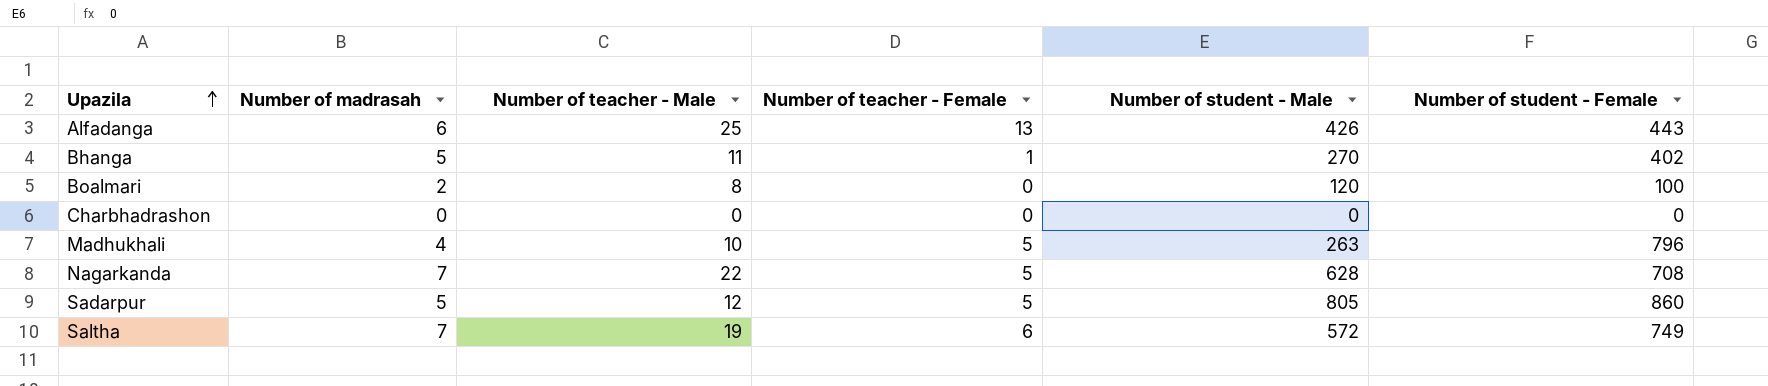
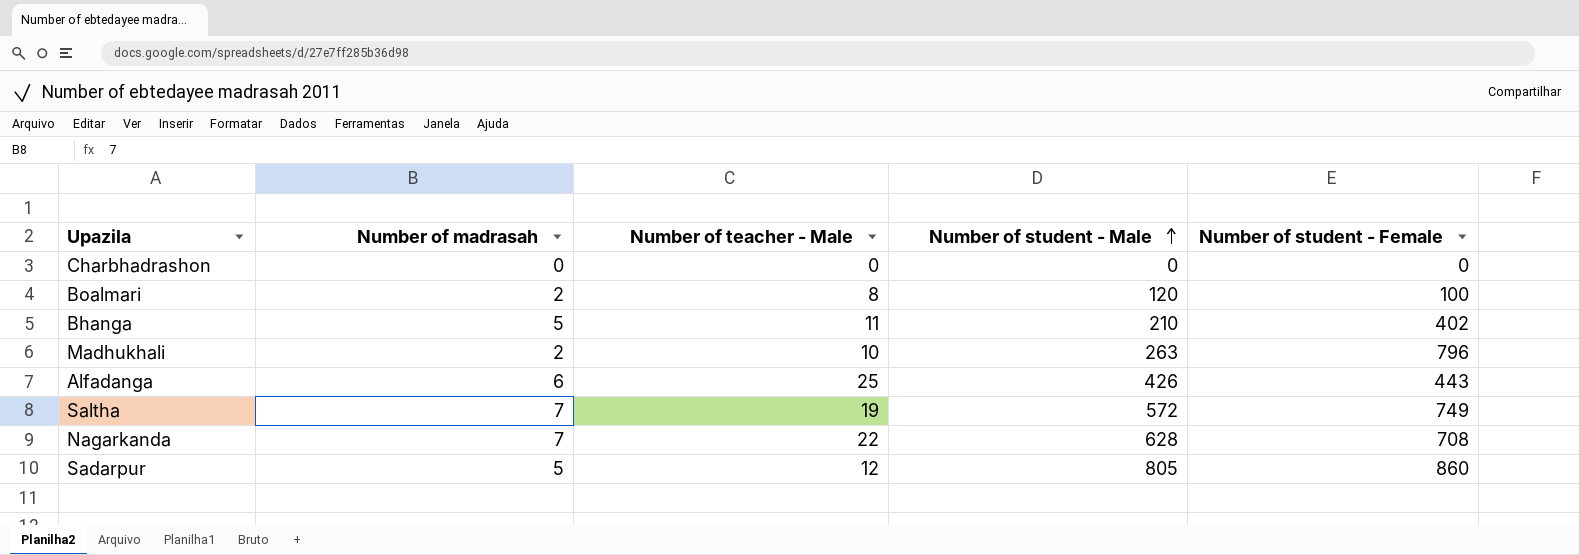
row order: Upazila ascending -> Number of student - Male ascending
column Number of teacher - Female | position: 4 -> none
Bhanga | Number of student - Male: 270 -> 210
Madhukhali | Number of madrasah: 4 -> 2

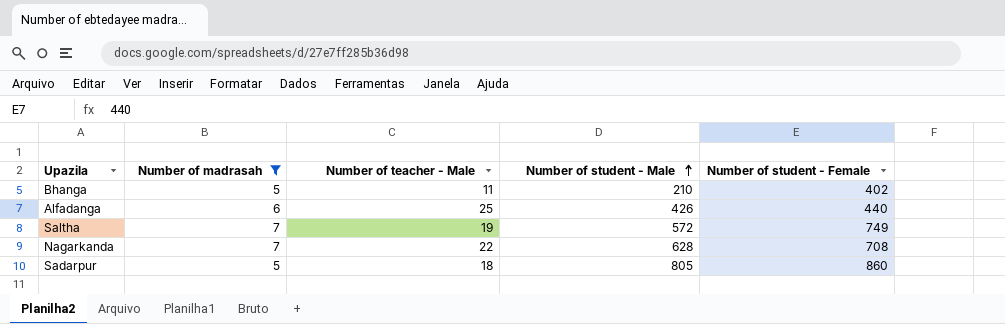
filter: none -> Number of madrasah >= 5
Alfadanga | Number of student - Female: 443 -> 440
Sadarpur | Number of teacher - Male: 12 -> 18

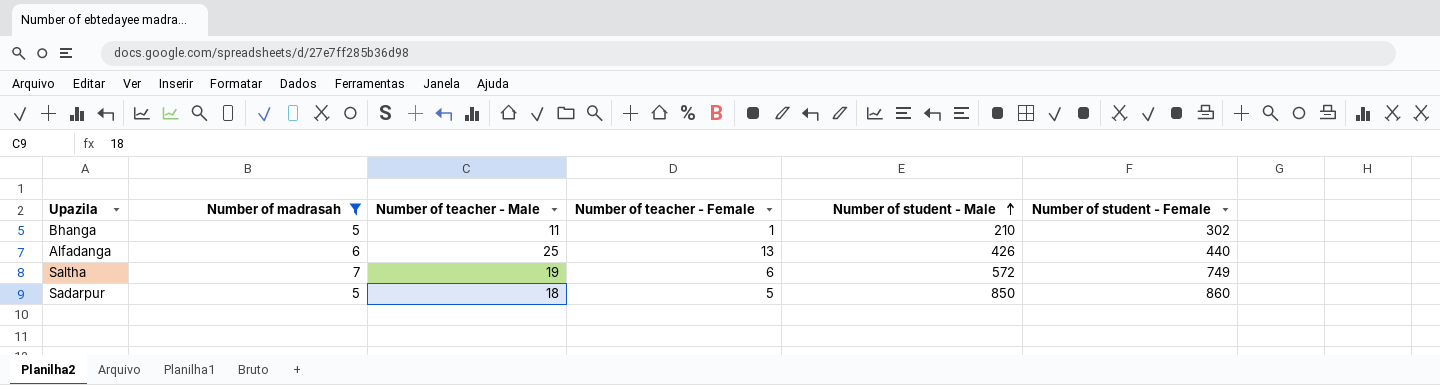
column Number of teacher - Female | position: none -> 4
row Nagarkanda: 7 | 22 | 628 | 708 -> none
Bhanga | Number of student - Female: 402 -> 302
Sadarpur | Number of student - Male: 805 -> 850

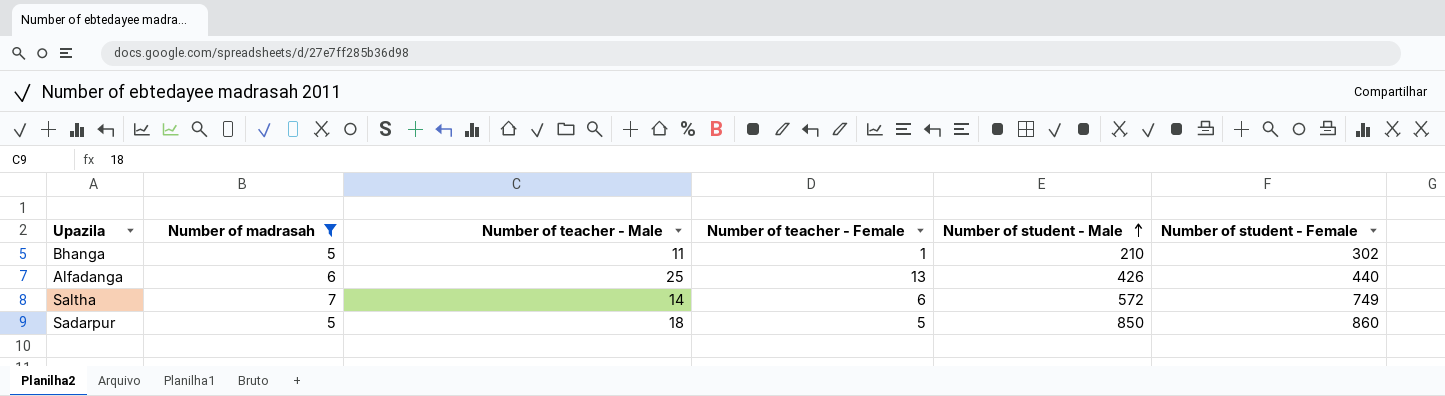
Saltha | Number of teacher - Male: 19 -> 14

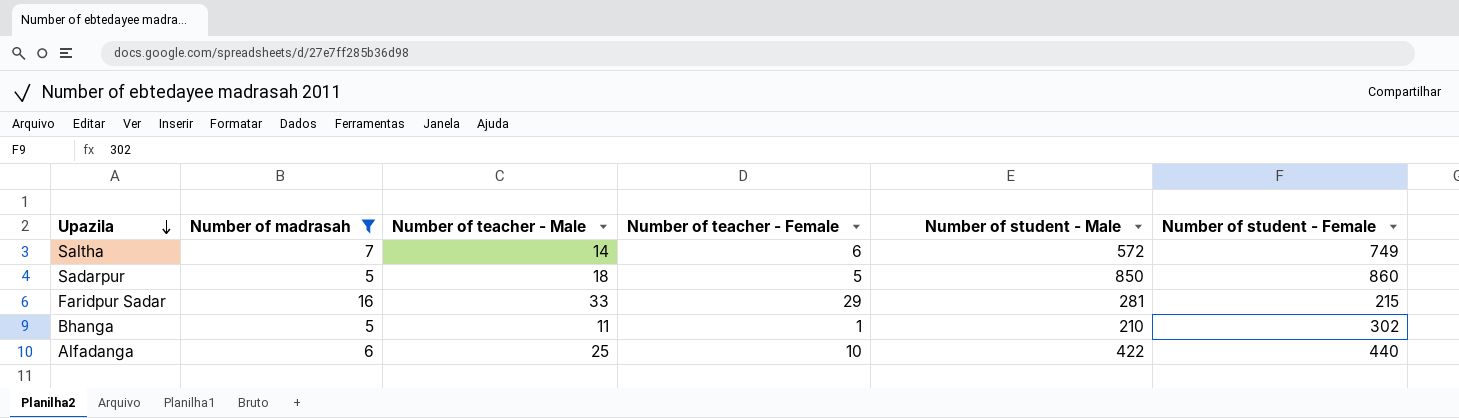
row order: Number of student - Male ascending -> Upazila descending
row Faridpur Sadar: none -> 16 | 33 | 29 | 281 | 215
Alfadanga | Number of teacher - Female: 13 -> 10
Alfadanga | Number of student - Male: 426 -> 422

